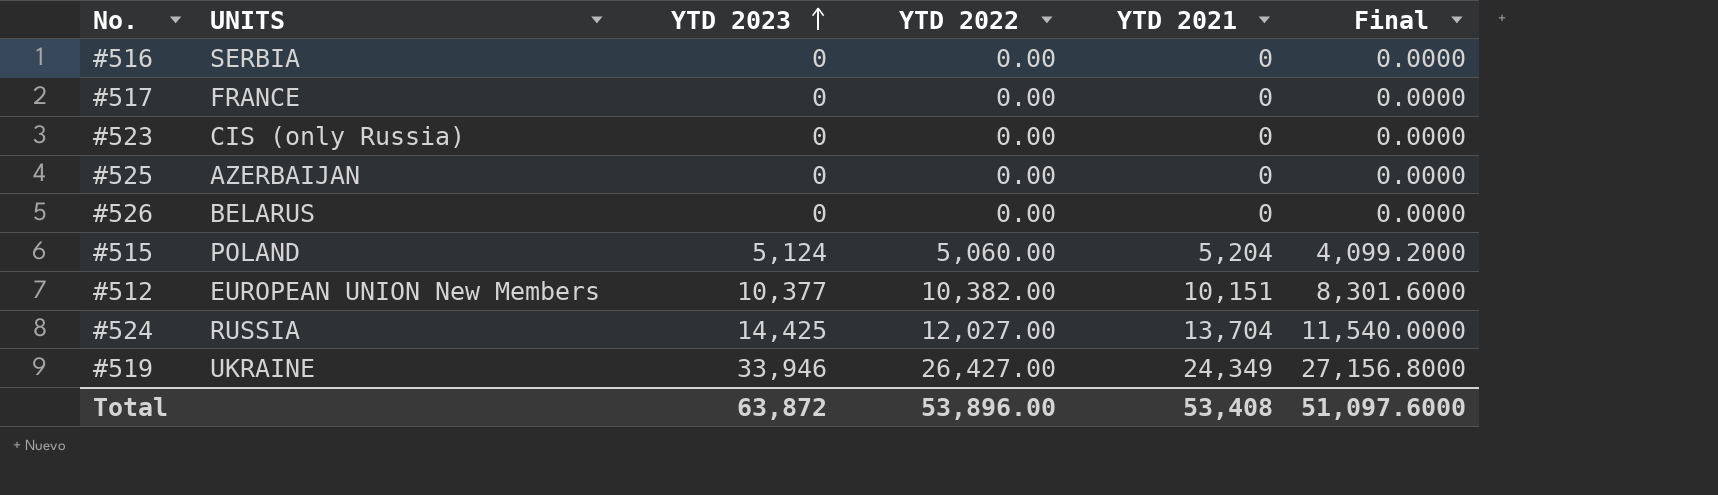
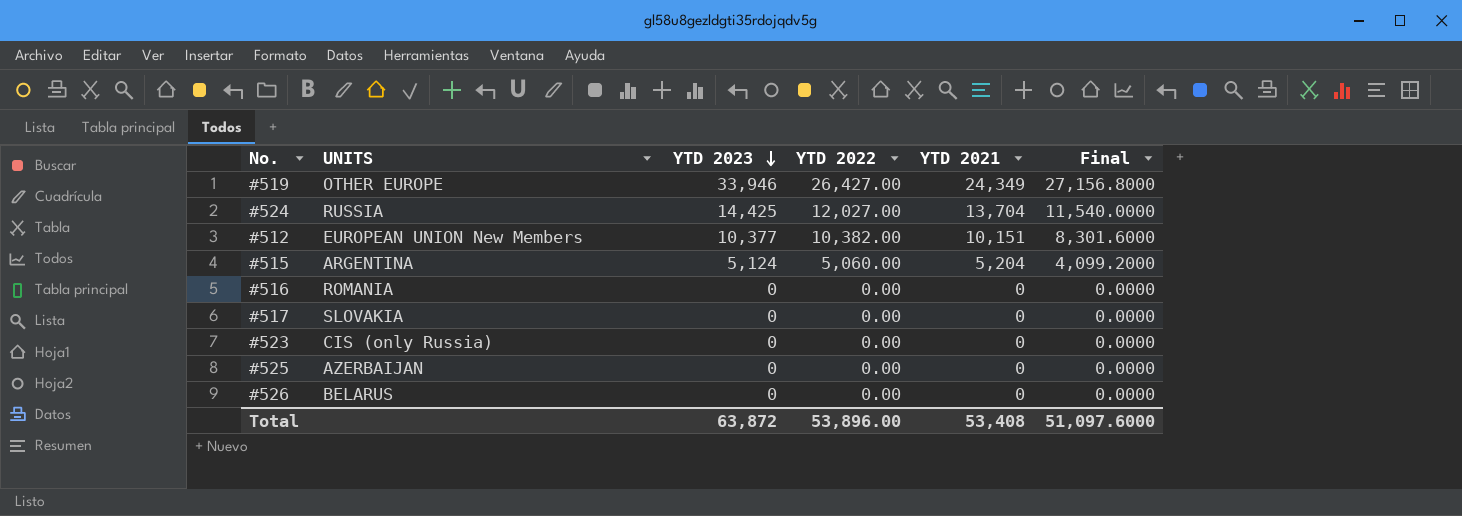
row order: YTD 2023 ascending -> YTD 2023 descending
#519 | UNITS: UKRAINE -> OTHER EUROPE
#515 | UNITS: POLAND -> ARGENTINA
#516 | UNITS: SERBIA -> ROMANIA
#517 | UNITS: FRANCE -> SLOVAKIA

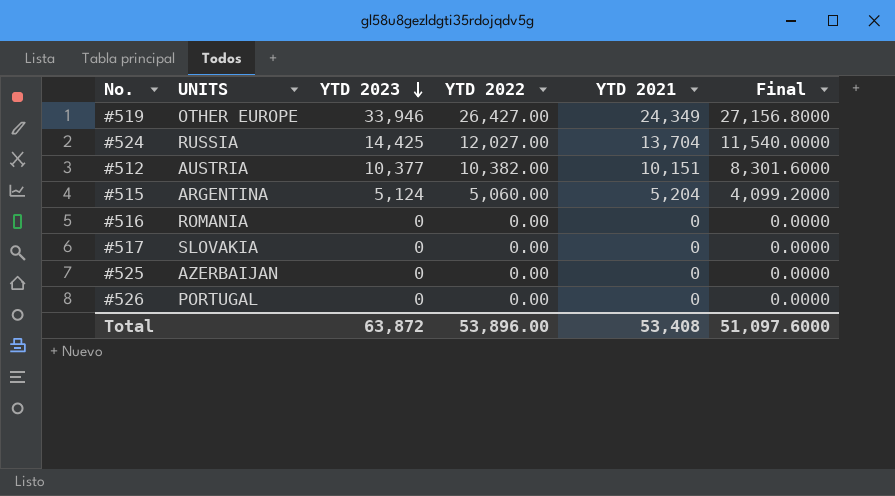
row #523: CIS (only Russia) | 0 | 0.00 | 0 | 0.0000 -> none
#512 | UNITS: EUROPEAN UNION New Members -> AUSTRIA
#526 | UNITS: BELARUS -> PORTUGAL

